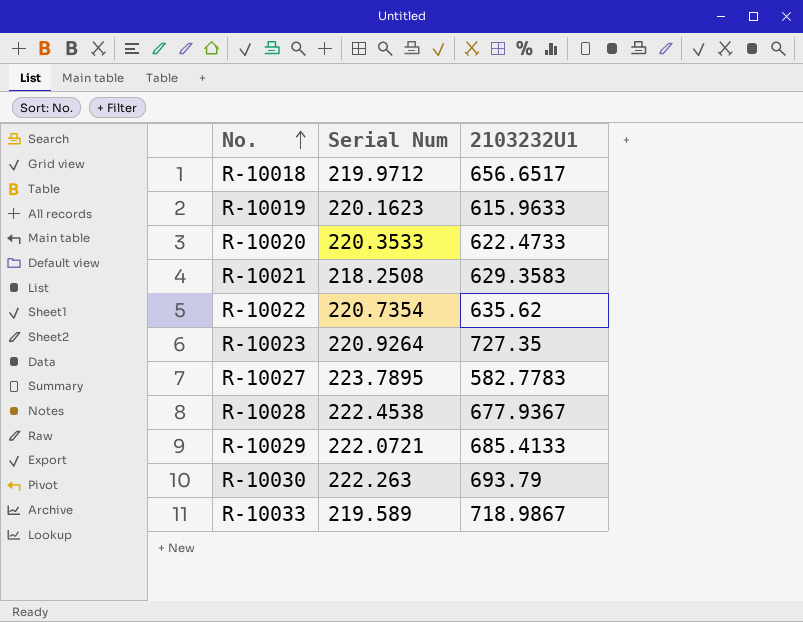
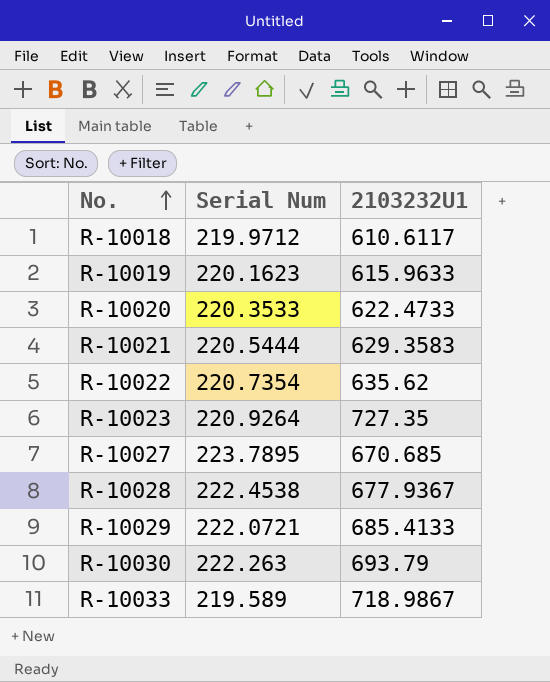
R-10018 | 2103232U1: 656.6517 -> 610.6117
R-10021 | Serial Num: 218.2508 -> 220.5444
R-10027 | 2103232U1: 582.7783 -> 670.685

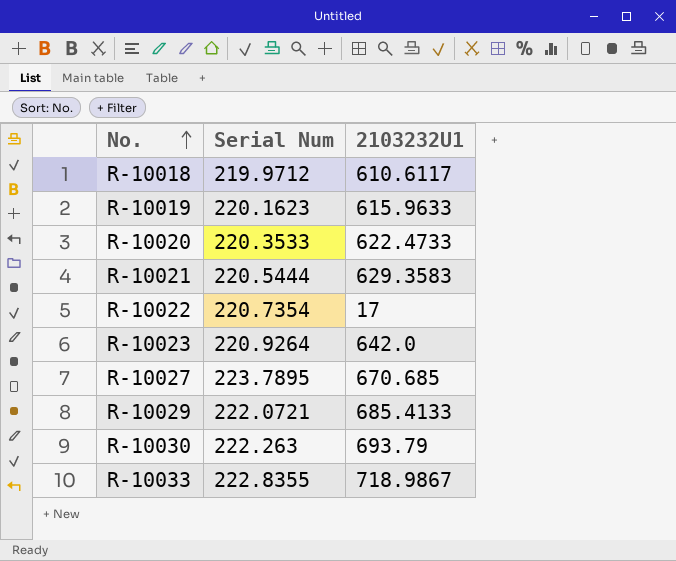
row R-10028: 222.4538 | 677.9367 -> none
R-10022 | 2103232U1: 635.62 -> 17
R-10023 | 2103232U1: 727.35 -> 642.0
R-10033 | Serial Num: 219.589 -> 222.8355

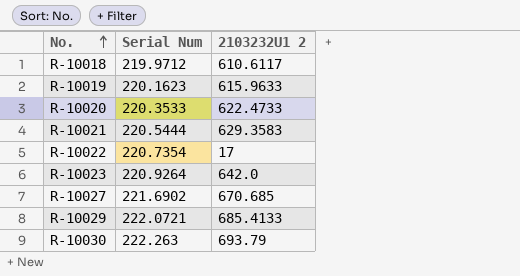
column name: 2103232U1 -> 2103232U1 2
row R-10033: 222.8355 | 718.9867 -> none
R-10027 | Serial Num: 223.7895 -> 221.6902

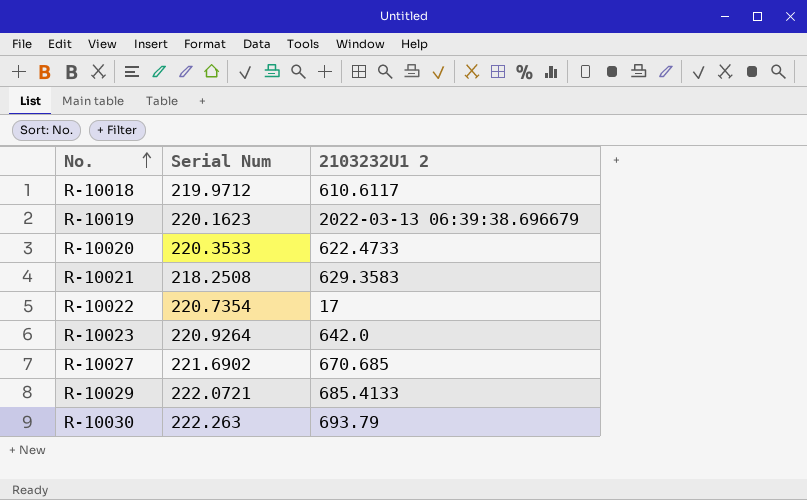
R-10019 | 2103232U1 2: 615.9633 -> 2022-03-13 06:39:38.696679
R-10021 | Serial Num: 220.5444 -> 218.2508

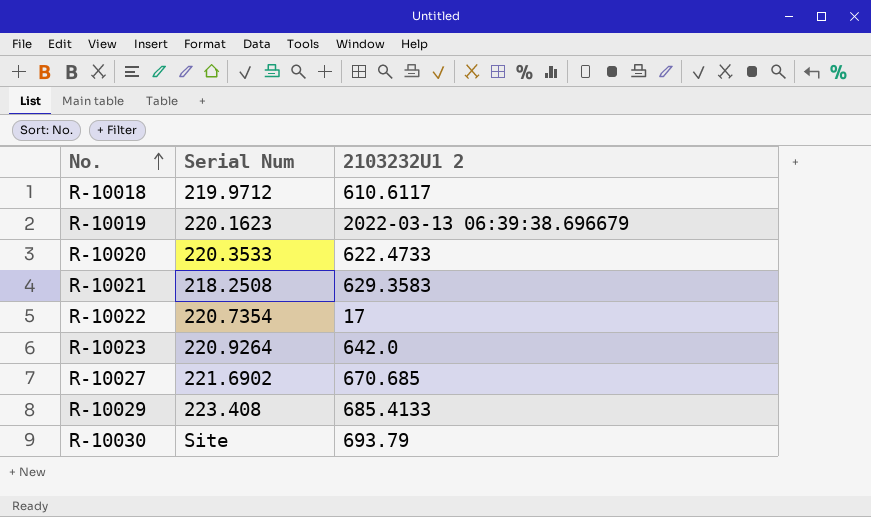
R-10029 | Serial Num: 222.0721 -> 223.408
R-10030 | Serial Num: 222.263 -> Site

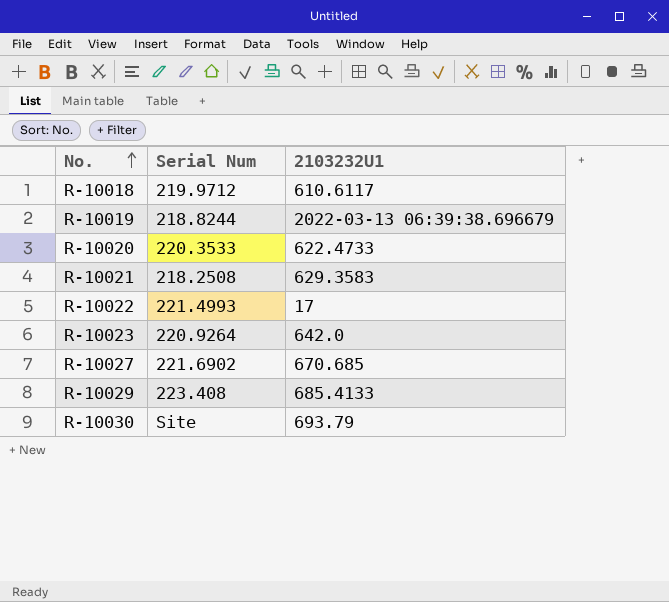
column name: 2103232U1 2 -> 2103232U1
R-10019 | Serial Num: 220.1623 -> 218.8244
R-10022 | Serial Num: 220.7354 -> 221.4993

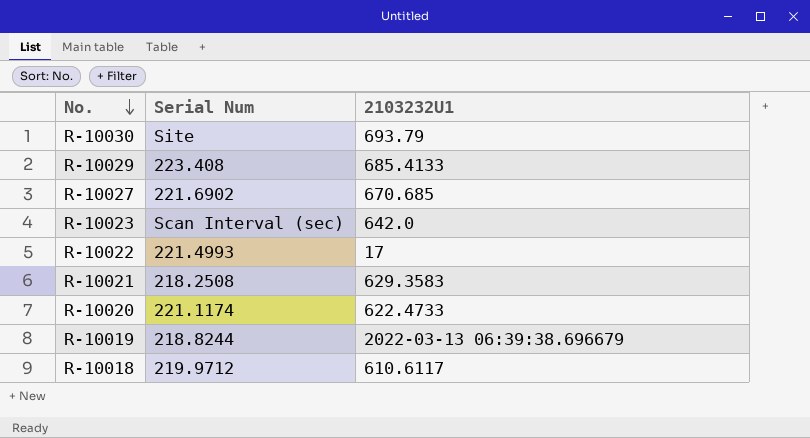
row order: No. ascending -> No. descending
R-10023 | Serial Num: 220.9264 -> Scan Interval (sec)
R-10020 | Serial Num: 220.3533 -> 221.1174

